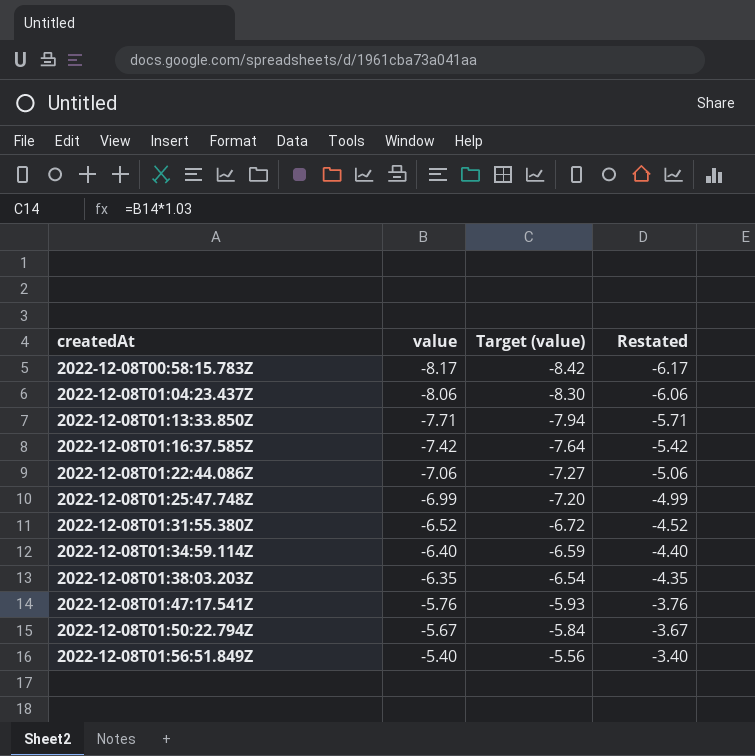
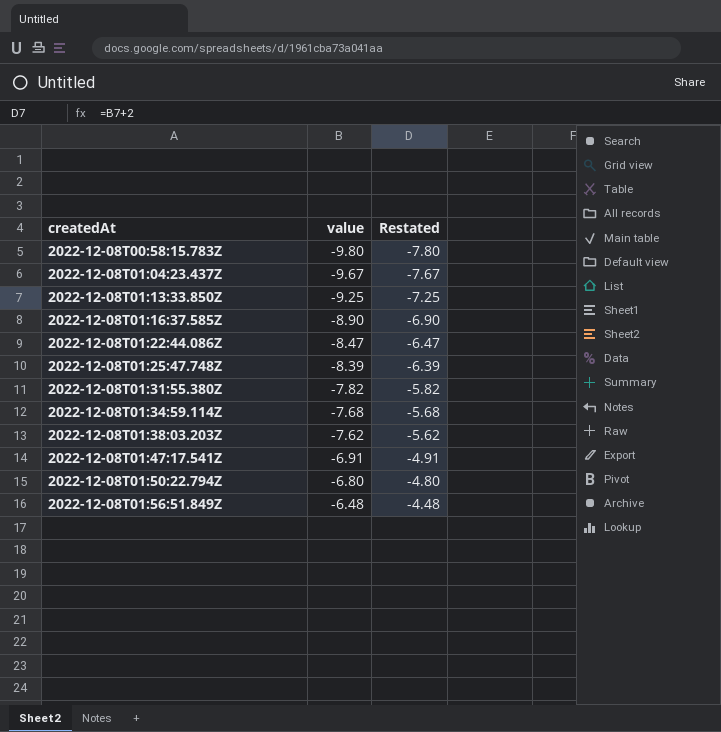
column Target (value) | formula: [value] * 1.03 -> none
2022-12-08T00:58:15.783Z | value: -8.17 -> -9.80
2022-12-08T00:58:15.783Z | Restated: -6.17 -> -7.80
2022-12-08T01:04:23.437Z | value: -8.06 -> -9.67
2022-12-08T01:04:23.437Z | Restated: -6.06 -> -7.67
2022-12-08T01:13:33.850Z | value: -7.71 -> -9.25
2022-12-08T01:13:33.850Z | Restated: -5.71 -> -7.25
2022-12-08T01:16:37.585Z | value: -7.42 -> -8.90
2022-12-08T01:16:37.585Z | Restated: -5.42 -> -6.90
2022-12-08T01:22:44.086Z | value: -7.06 -> -8.47
2022-12-08T01:22:44.086Z | Restated: -5.06 -> -6.47
2022-12-08T01:25:47.748Z | value: -6.99 -> -8.39
2022-12-08T01:25:47.748Z | Restated: -4.99 -> -6.39
2022-12-08T01:31:55.380Z | value: -6.52 -> -7.82
2022-12-08T01:31:55.380Z | Restated: -4.52 -> -5.82
2022-12-08T01:34:59.114Z | value: -6.40 -> -7.68
2022-12-08T01:34:59.114Z | Restated: -4.40 -> -5.68
2022-12-08T01:38:03.203Z | value: -6.35 -> -7.62
2022-12-08T01:38:03.203Z | Restated: -4.35 -> -5.62
2022-12-08T01:47:17.541Z | value: -5.76 -> -6.91
2022-12-08T01:47:17.541Z | Restated: -3.76 -> -4.91
2022-12-08T01:50:22.794Z | value: -5.67 -> -6.80
2022-12-08T01:50:22.794Z | Restated: -3.67 -> -4.80
2022-12-08T01:56:51.849Z | value: -5.40 -> -6.48
2022-12-08T01:56:51.849Z | Restated: -3.40 -> -4.48

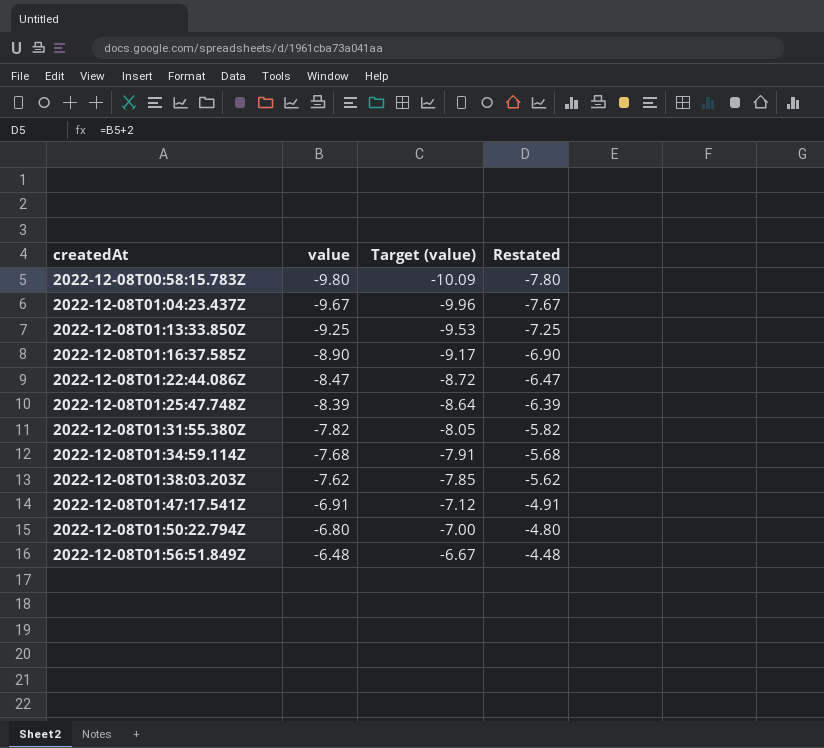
column Target (value) | formula: none -> [value] * 1.03

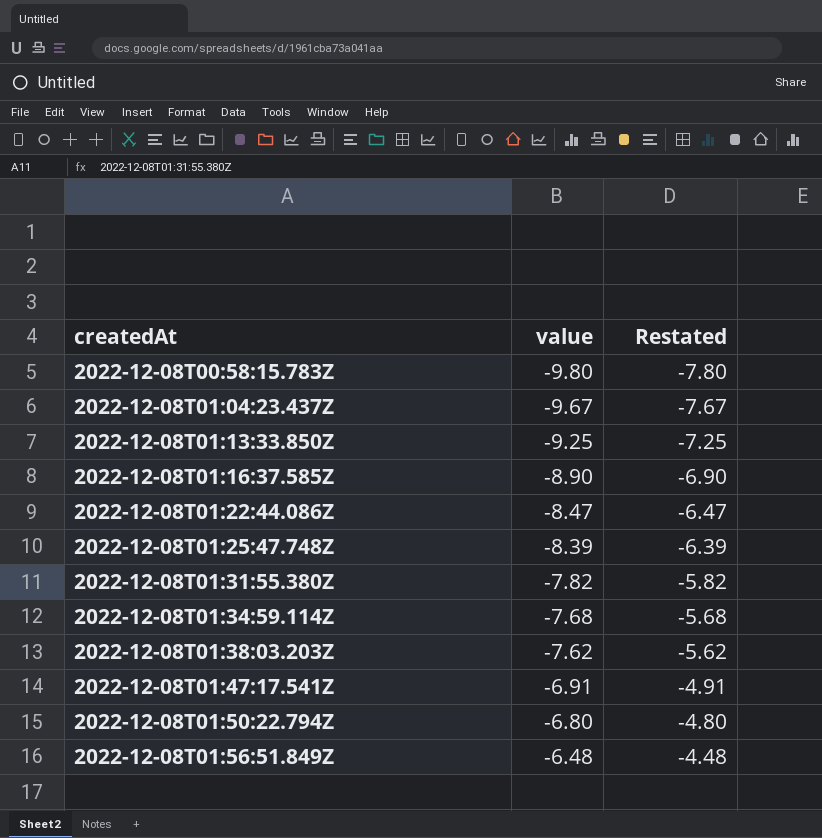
column Target (value) | formula: [value] * 1.03 -> none

